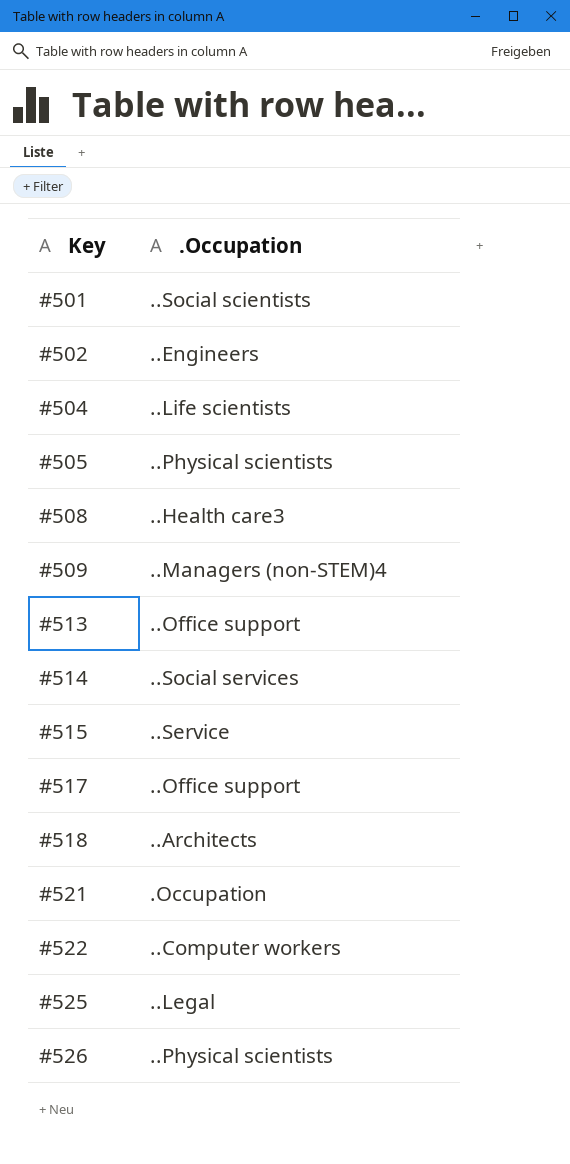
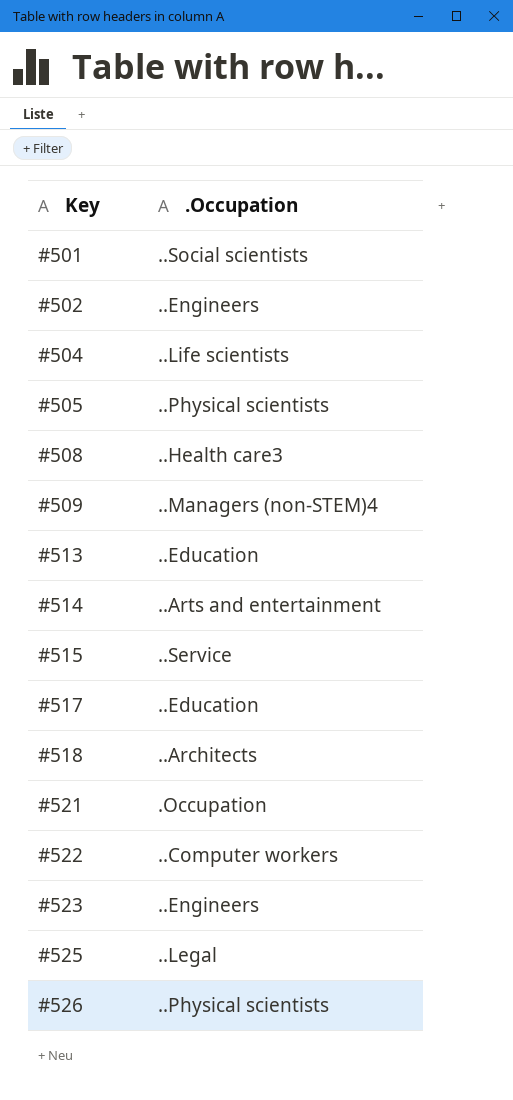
#513 | .Occupation: ..Office support -> ..Education
#514 | .Occupation: ..Social services -> ..Arts and entertainment
#517 | .Occupation: ..Office support -> ..Education
row #523: none -> ..Engineers

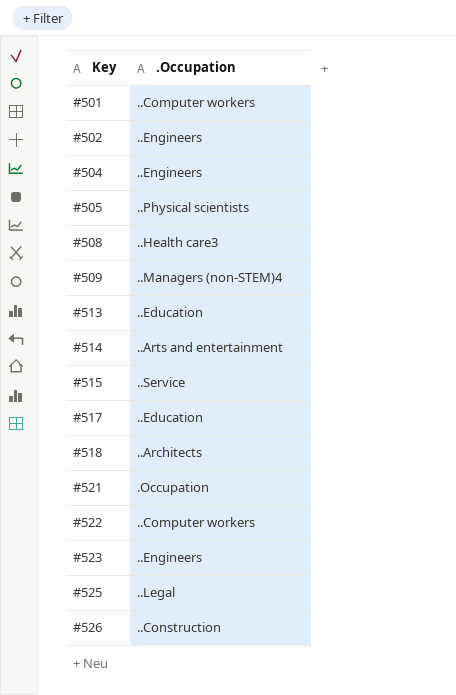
#501 | .Occupation: ..Social scientists -> ..Computer workers
#504 | .Occupation: ..Life scientists -> ..Engineers
#526 | .Occupation: ..Physical scientists -> ..Construction

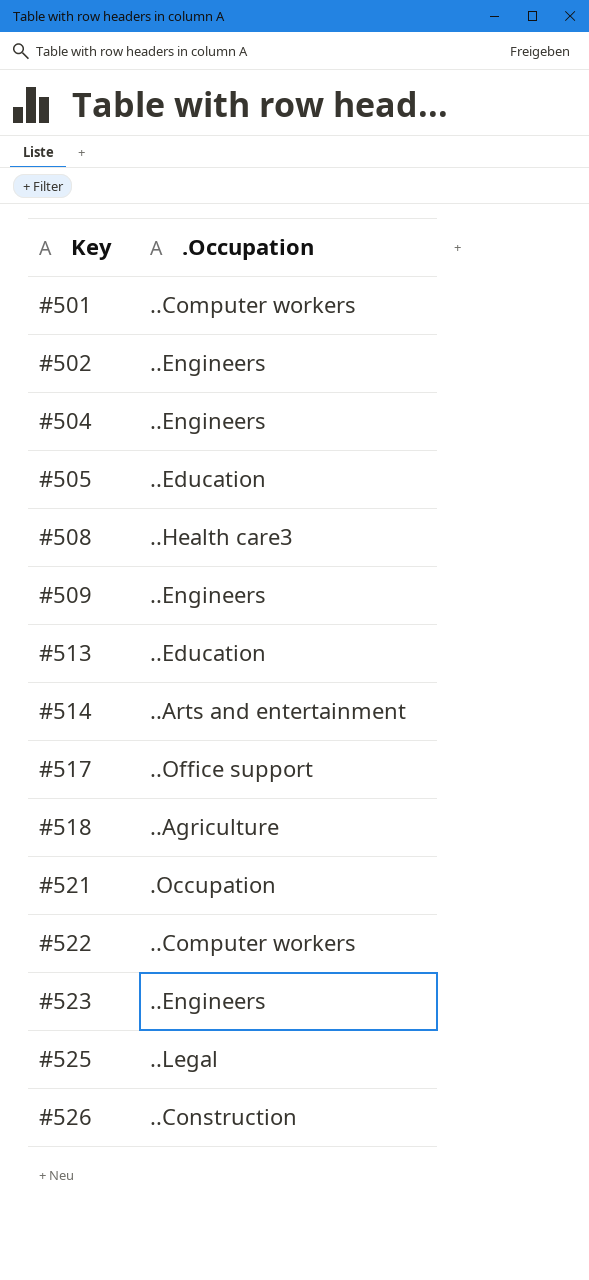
row #515: ..Service -> none
#505 | .Occupation: ..Physical scientists -> ..Education
#509 | .Occupation: ..Managers (non-STEM)4 -> ..Engineers
#517 | .Occupation: ..Education -> ..Office support
#518 | .Occupation: ..Architects -> ..Agriculture

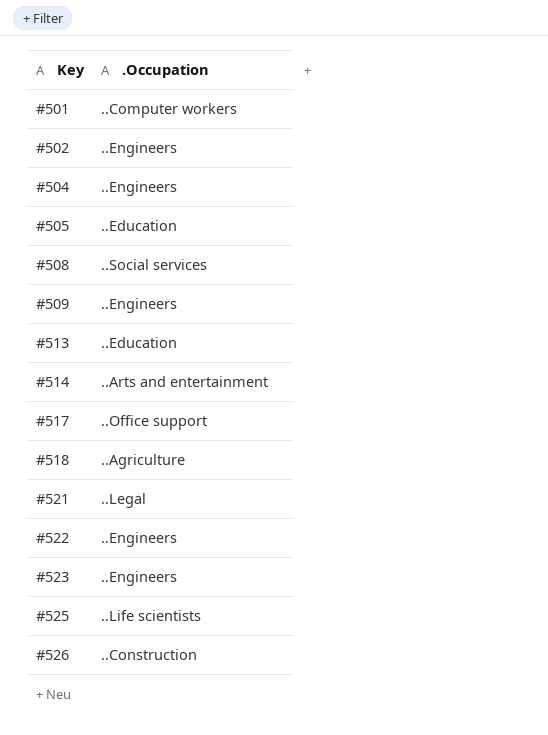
#508 | .Occupation: ..Health care3 -> ..Social services
#521 | .Occupation: .Occupation -> ..Legal
#522 | .Occupation: ..Computer workers -> ..Engineers
#525 | .Occupation: ..Legal -> ..Life scientists

